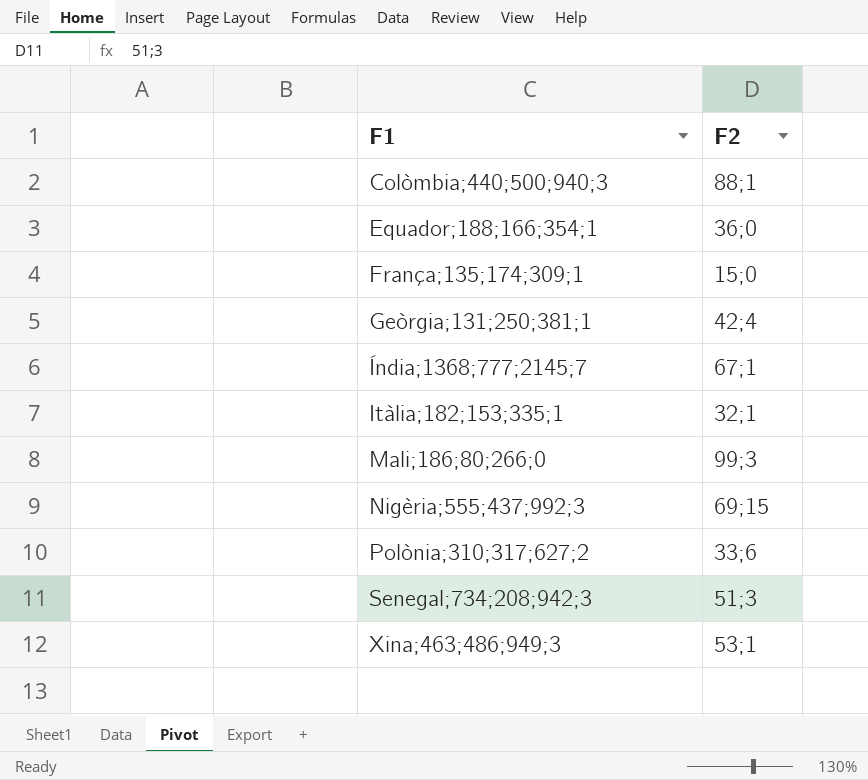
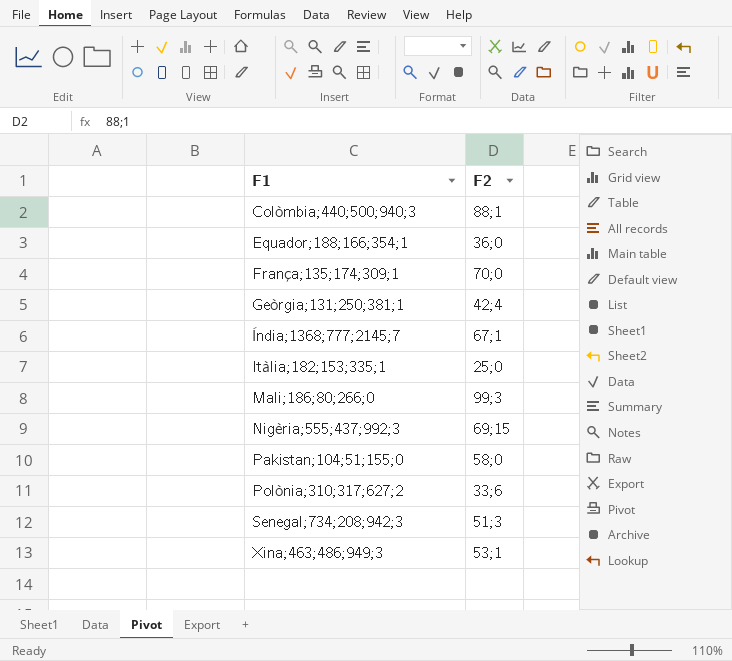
França;135;174;309;1 | F2: 15;0 -> 70;0
Itàlia;182;153;335;1 | F2: 32;1 -> 25;0
row Pakistan;104;51;155;0: none -> 58;0

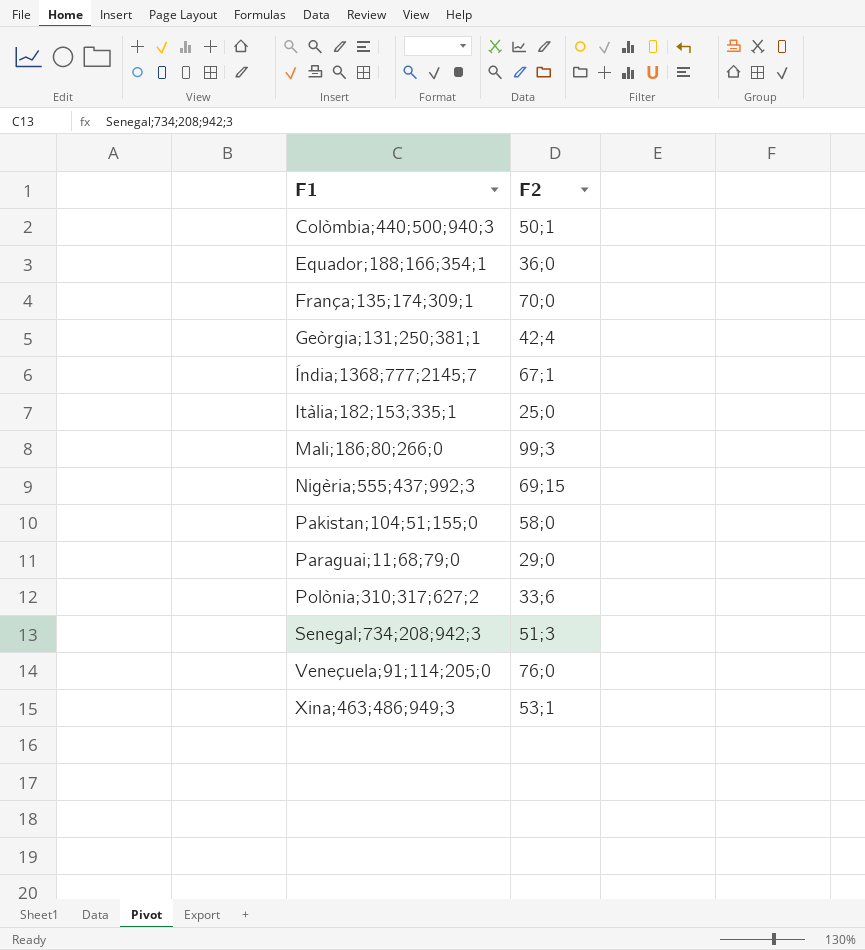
Colòmbia;440;500;940;3 | F2: 88;1 -> 50;1
row Paraguai;11;68;79;0: none -> 29;0
row Veneçuela;91;114;205;0: none -> 76;0

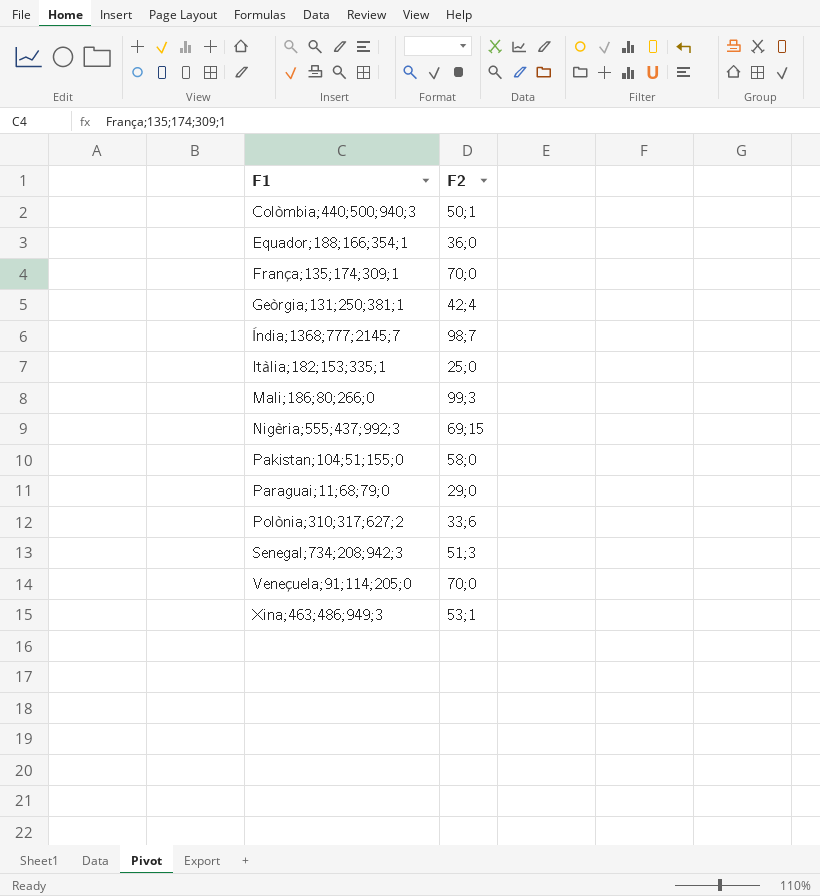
Índia;1368;777;2145;7 | F2: 67;1 -> 98;7
Veneçuela;91;114;205;0 | F2: 76;0 -> 70;0

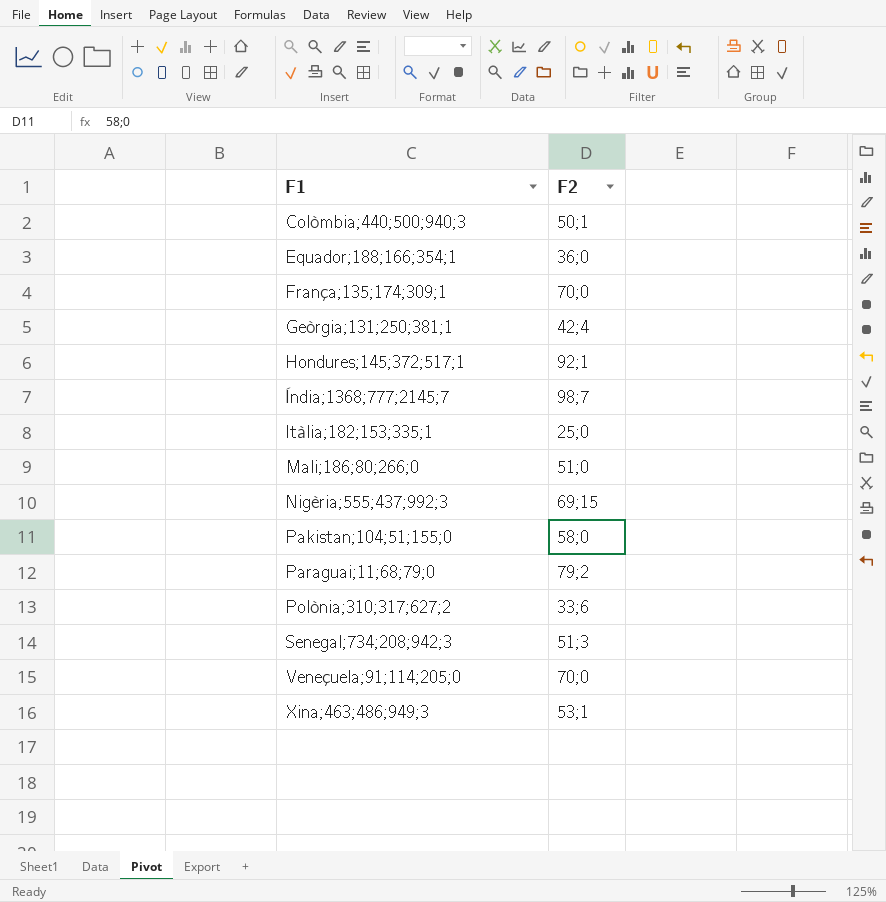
row Hondures;145;372;517;1: none -> 92;1
Mali;186;80;266;0 | F2: 99;3 -> 51;0
Paraguai;11;68;79;0 | F2: 29;0 -> 79;2

